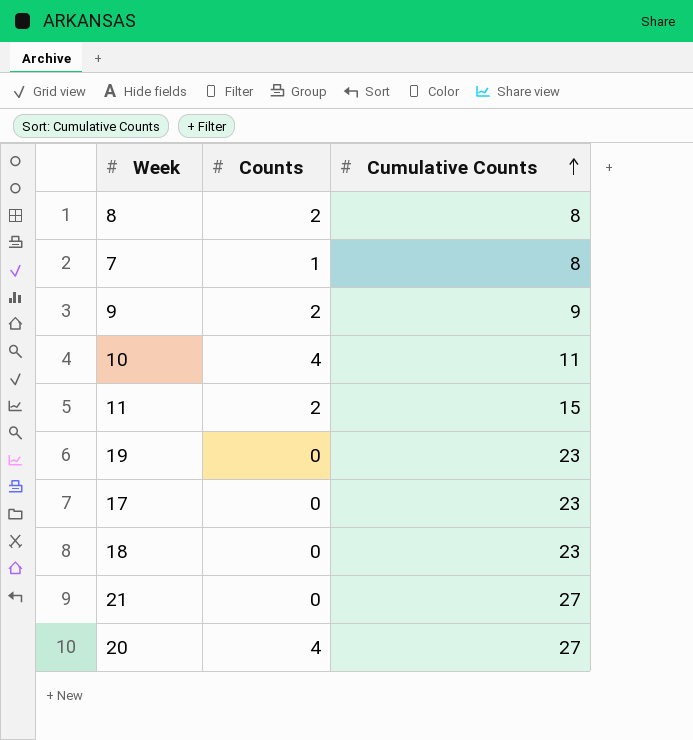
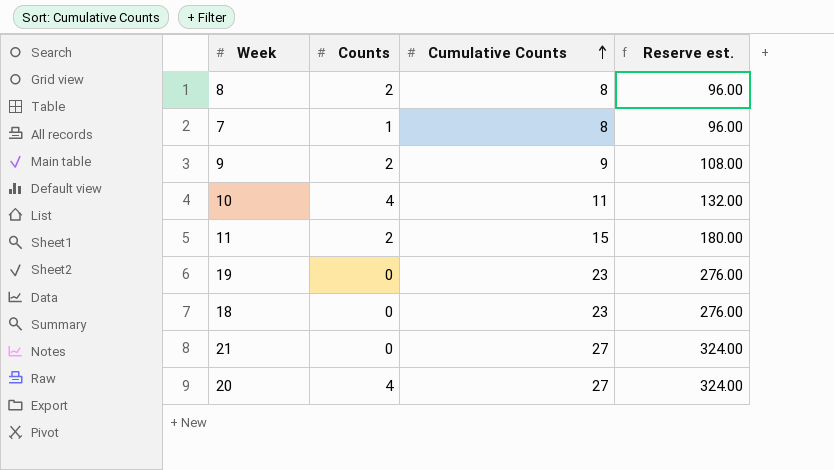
column Reserve est. | formula: none -> [Cumulative Counts] * 12
row 17: 0 | 23 -> none

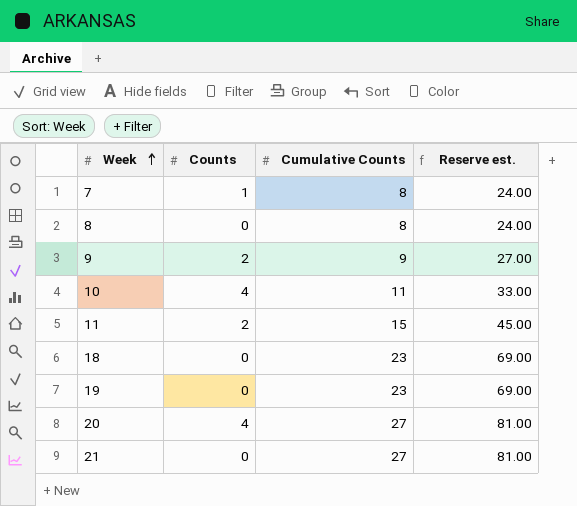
row order: Cumulative Counts ascending -> Week ascending
column Reserve est. | formula: [Cumulative Counts] * 12 -> [Cumulative Counts] * 3
8 | Counts: 2 -> 0

